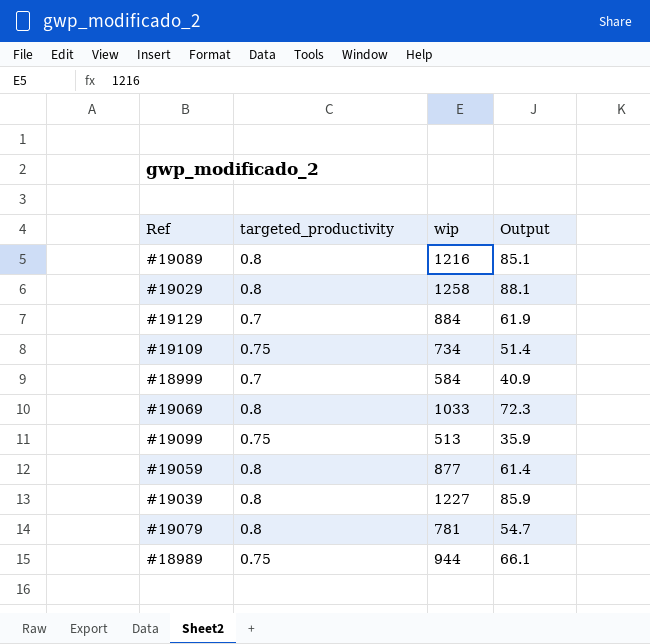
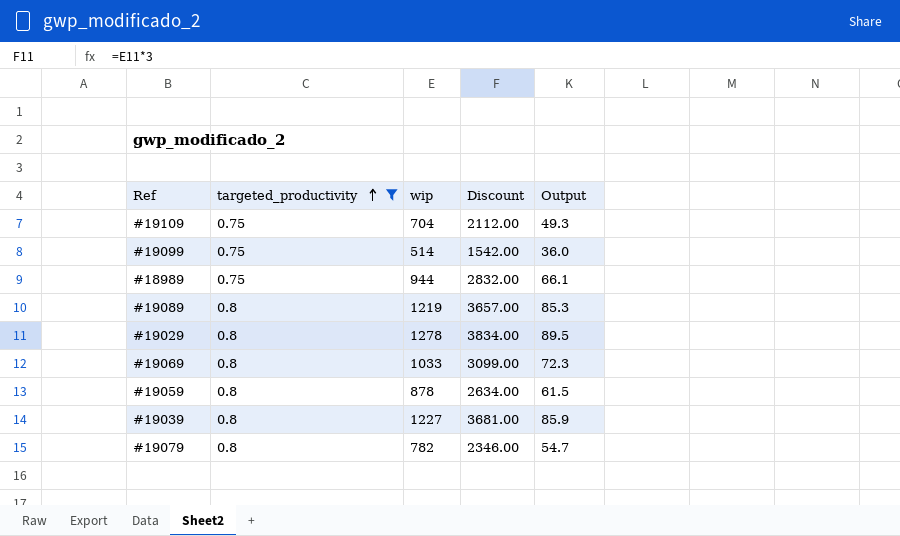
filter: none -> targeted_productivity != 0.7
row order: none -> targeted_productivity ascending
column Discount | formula: none -> [wip] * 3
#19109 | wip: 734 -> 704
#19109 | Output: 51.4 -> 49.3
#19099 | wip: 513 -> 514
#19099 | Output: 35.9 -> 36.0
#19089 | wip: 1216 -> 1219
#19089 | Output: 85.1 -> 85.3
#19029 | wip: 1258 -> 1278
#19029 | Output: 88.1 -> 89.5
#19059 | wip: 877 -> 878
#19059 | Output: 61.4 -> 61.5
#19079 | wip: 781 -> 782

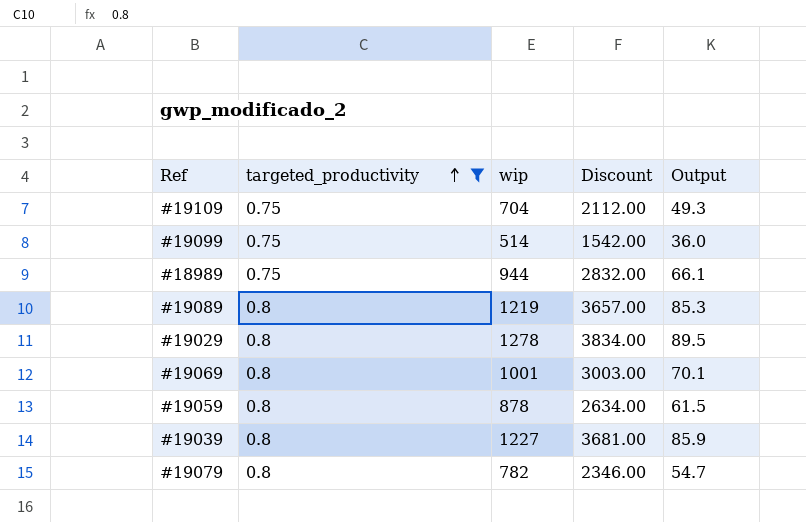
#19069 | wip: 1033 -> 1001
#19069 | Discount: 3099.00 -> 3003.00
#19069 | Output: 72.3 -> 70.1

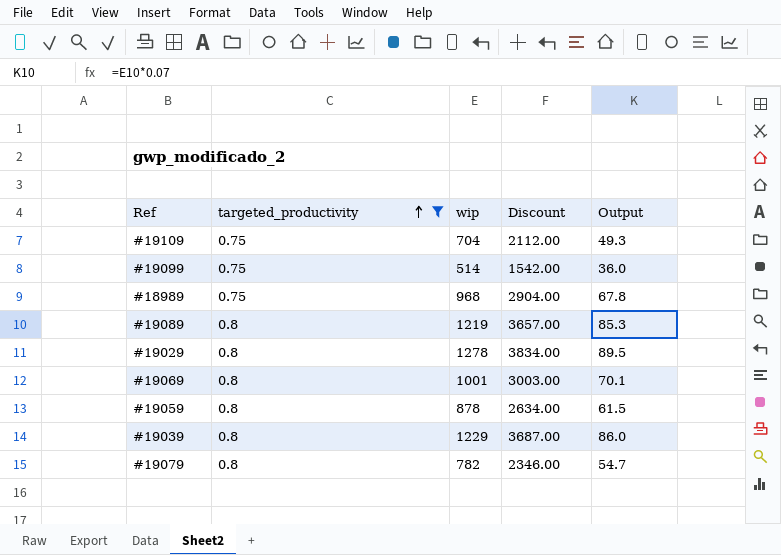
#18989 | wip: 944 -> 968
#18989 | Discount: 2832.00 -> 2904.00
#18989 | Output: 66.1 -> 67.8
#19039 | wip: 1227 -> 1229
#19039 | Discount: 3681.00 -> 3687.00
#19039 | Output: 85.9 -> 86.0

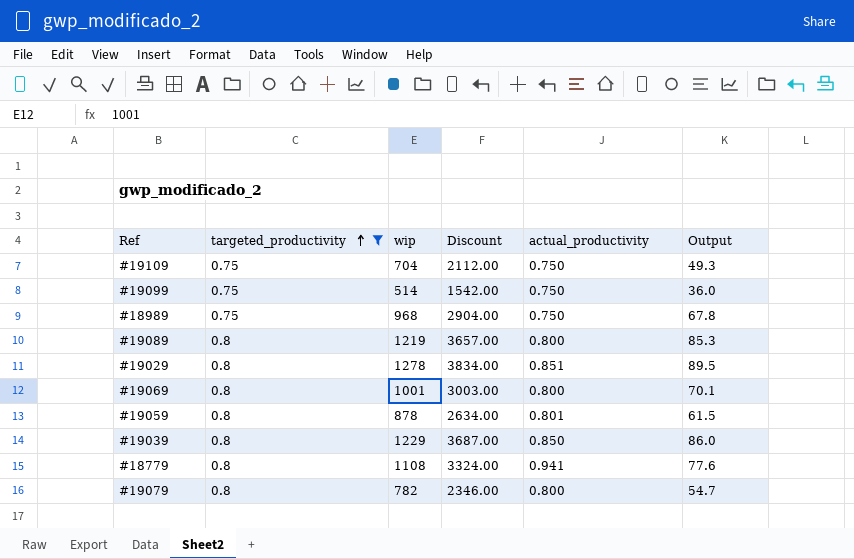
column actual_productivity | position: none -> 5
row #18779: none -> 0.8 | 1108 | 3324.00 | 0.941 | 77.6

